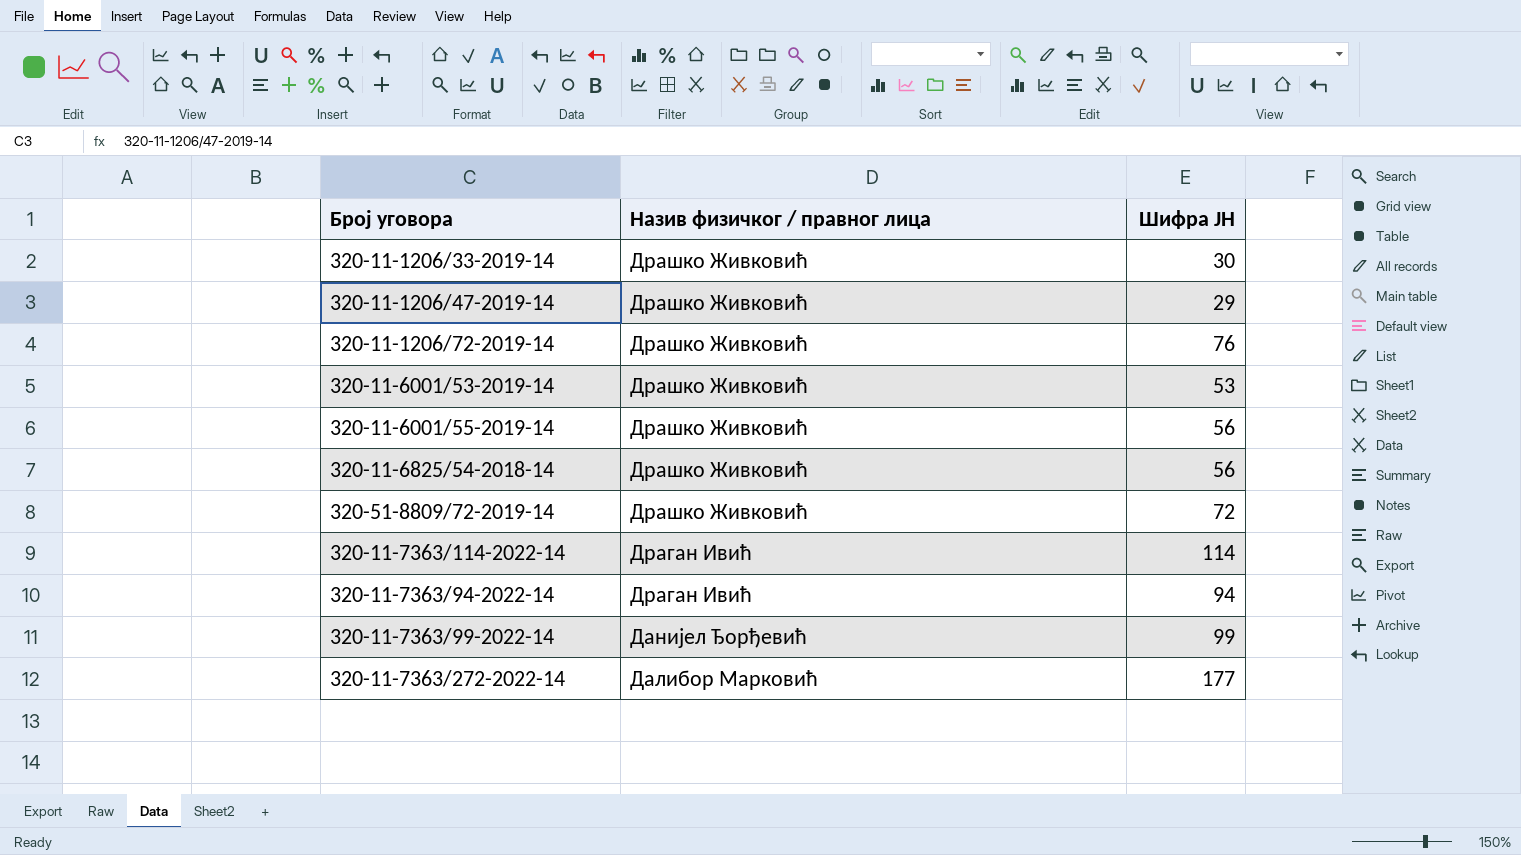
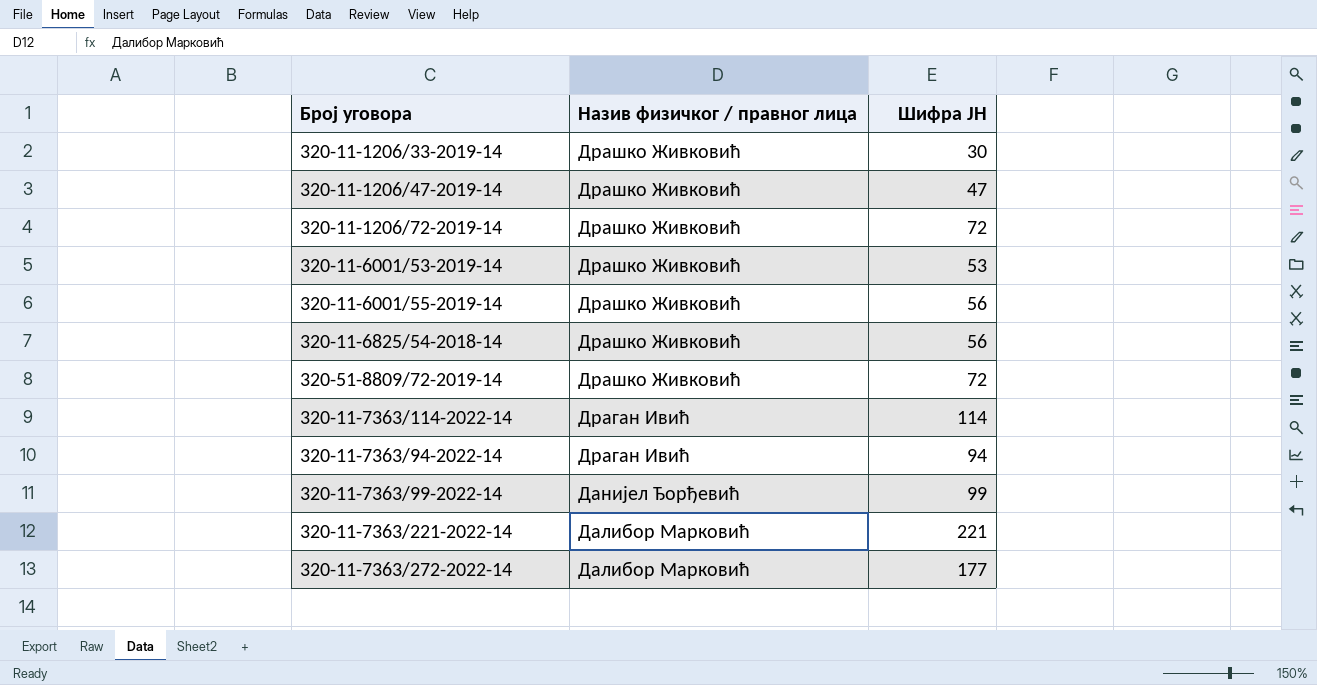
320-11-1206/47-2019-14 | Шифра ЈН: 29 -> 47
320-11-1206/72-2019-14 | Шифра ЈН: 76 -> 72
row 320-11-7363/221-2022-14: none -> Далибор Марковић | 221

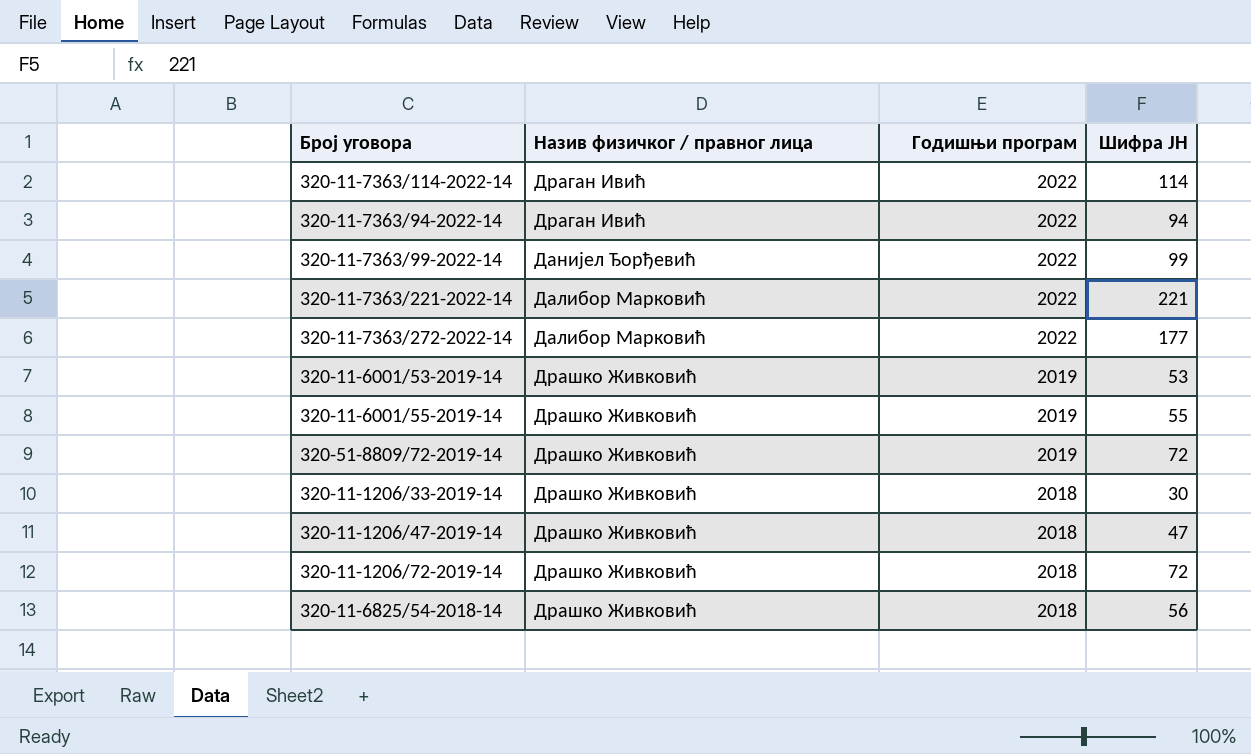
row order: Назив физичког / правног лица descending -> Годишњи програм descending
column Годишњи програм | position: none -> 3
320-11-6001/55-2019-14 | Шифра ЈН: 56 -> 55

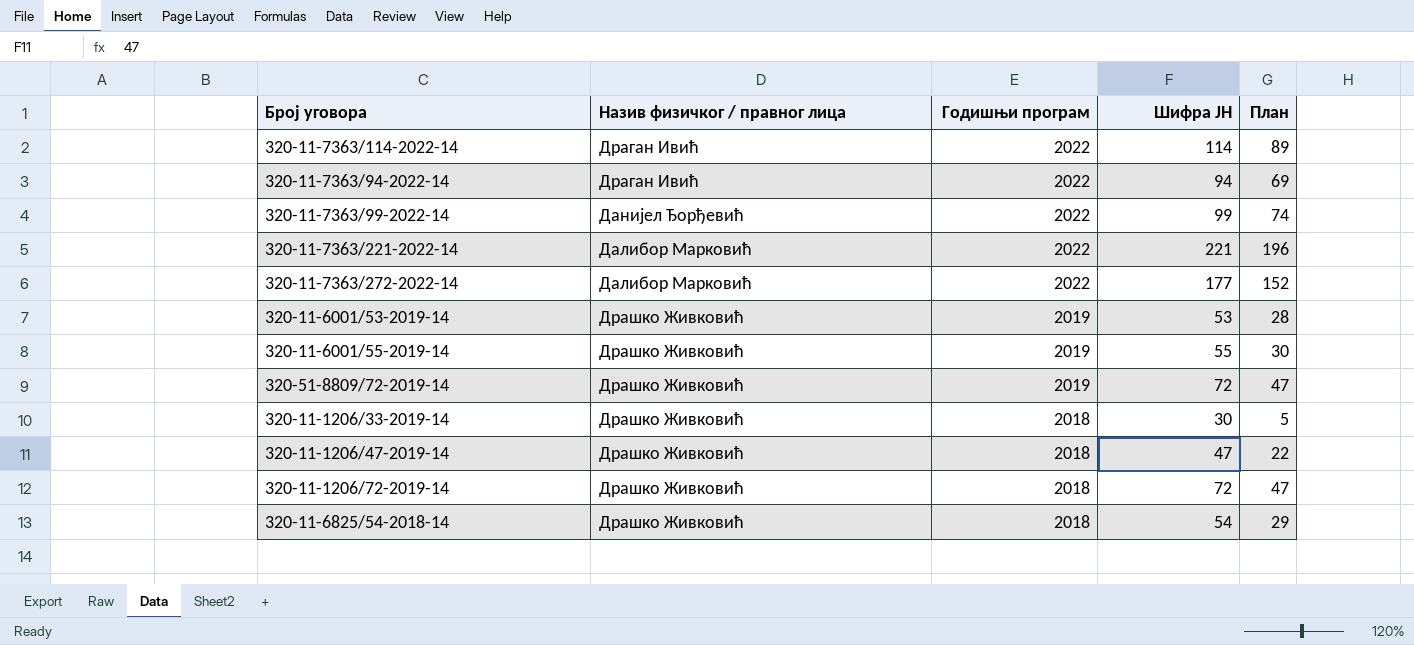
column План | formula: none -> [Шифра ЈН] - 25
320-11-6825/54-2018-14 | Шифра ЈН: 56 -> 54

